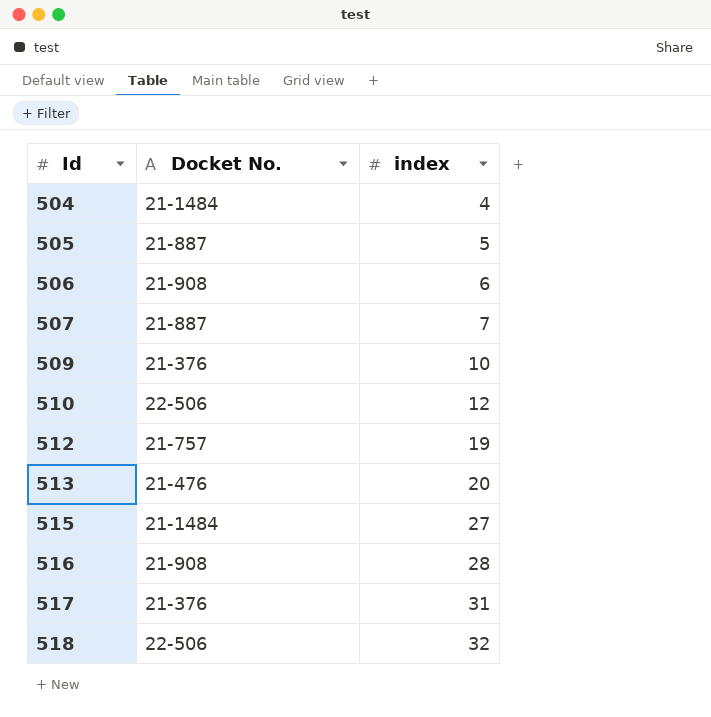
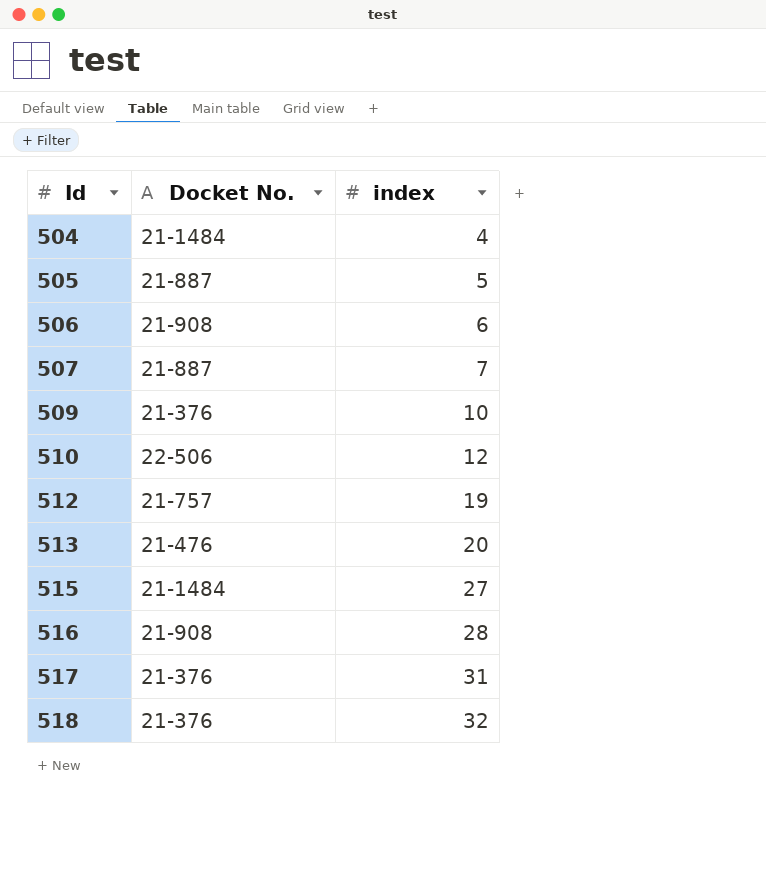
518 | Docket No.: 22-506 -> 21-376

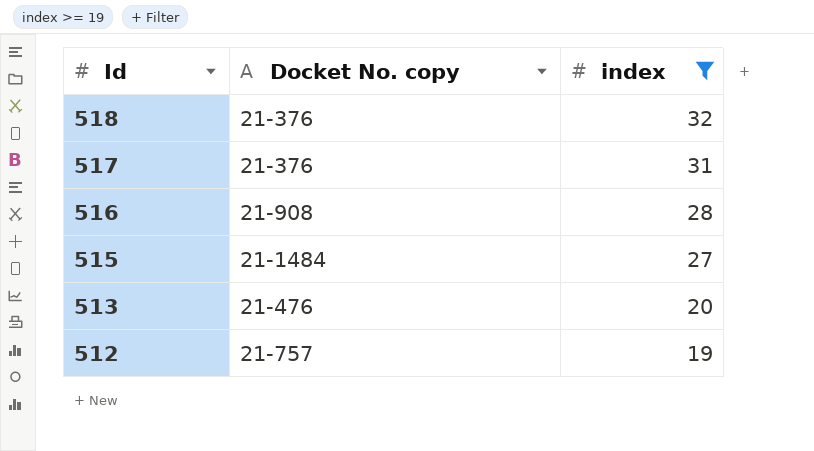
filter: none -> index >= 19
row order: Id ascending -> Id descending
column name: Docket No. -> Docket No. copy

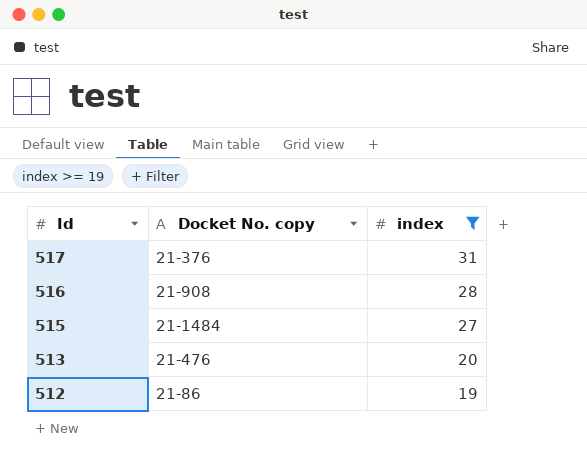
row 518: 21-376 | 32 -> none
512 | Docket No. copy: 21-757 -> 21-86

